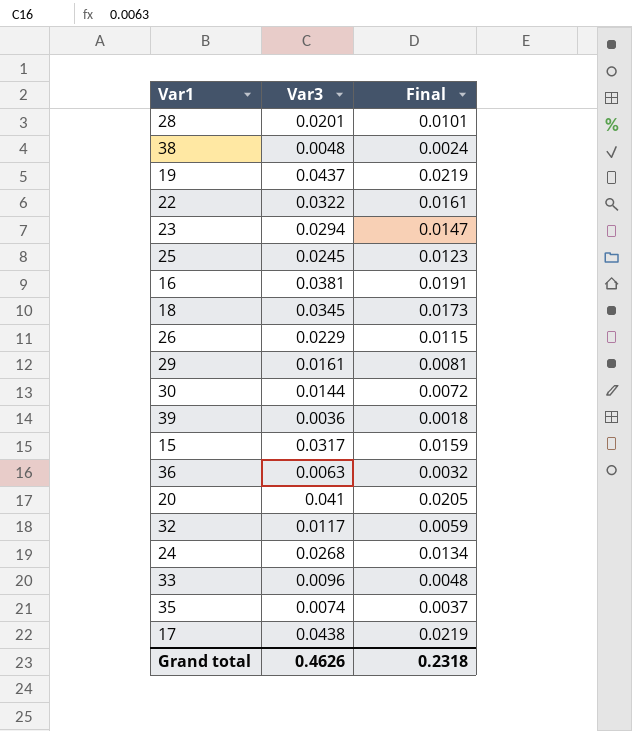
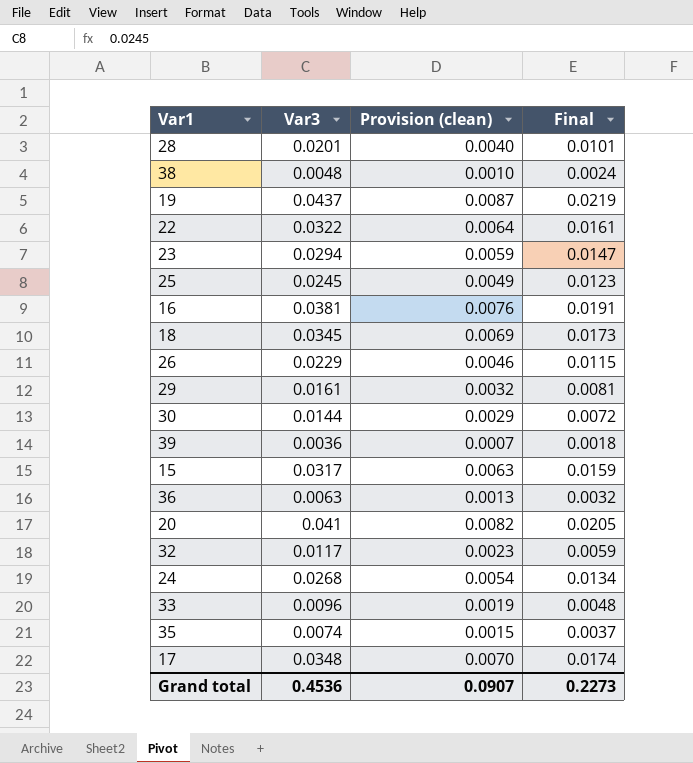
column Provision (clean) | formula: none -> [Var3] * 0.2
17 | Var3: 0.0438 -> 0.0348
17 | Final: 0.0219 -> 0.0174
Grand total | Var3: 0.4626 -> 0.4536
Grand total | Final: 0.2318 -> 0.2273

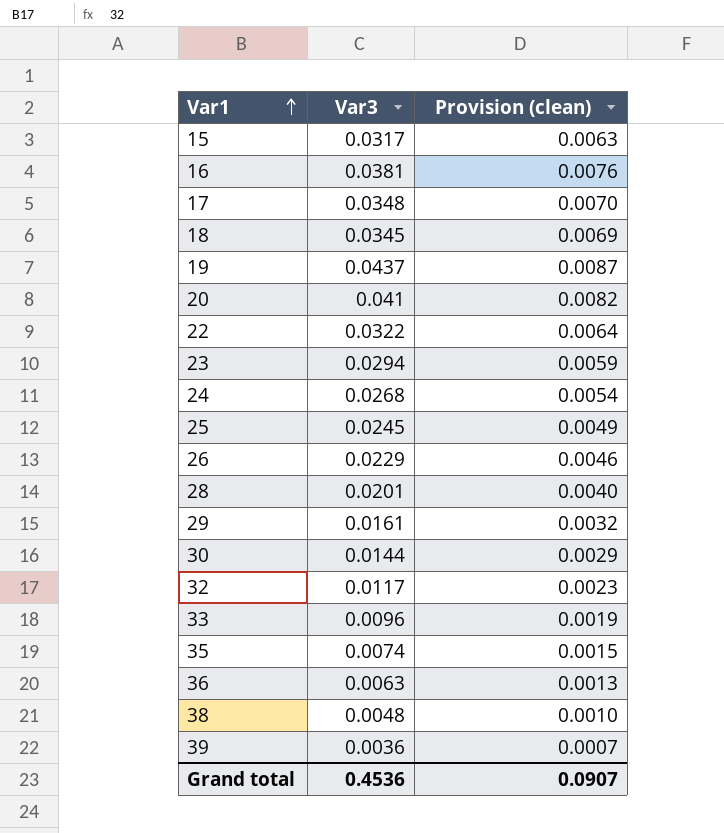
row order: none -> Var1 ascending
column Final | formula: [Var3] * 0.5 -> none

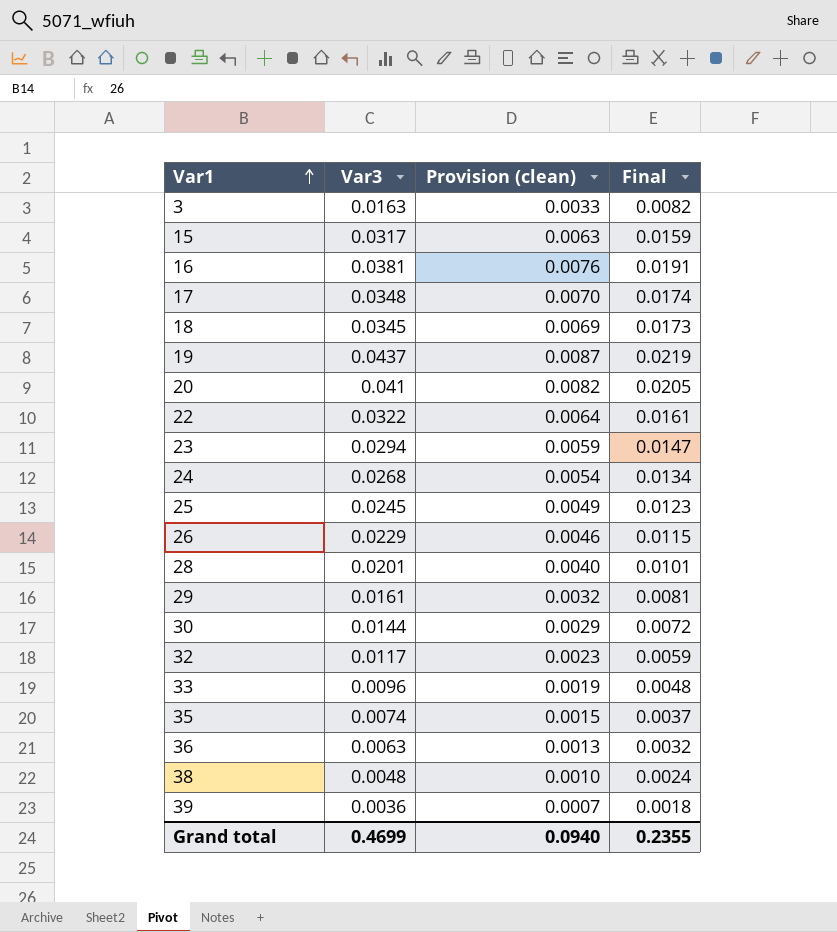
column Final | formula: none -> [Var3] * 0.5
row 3: none -> 0.0163 | 0.0033 | 0.0082
Grand total | Var3: 0.4536 -> 0.4699
Grand total | Provision (clean): 0.0907 -> 0.0940

